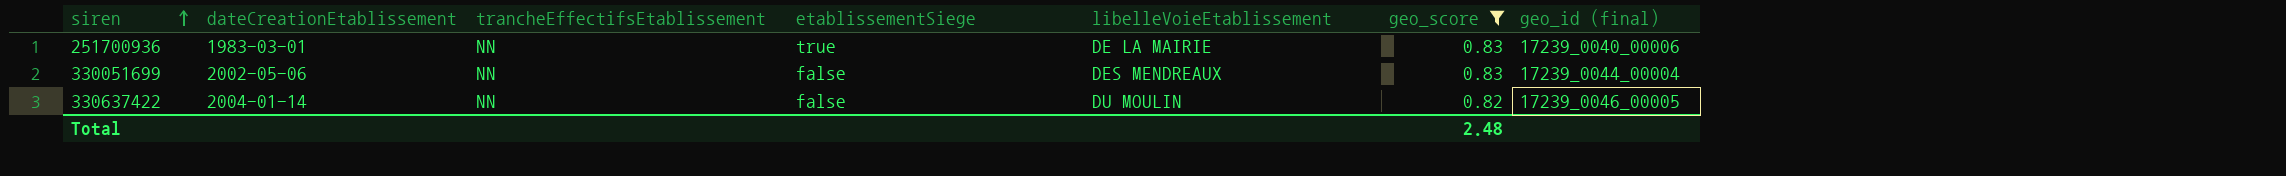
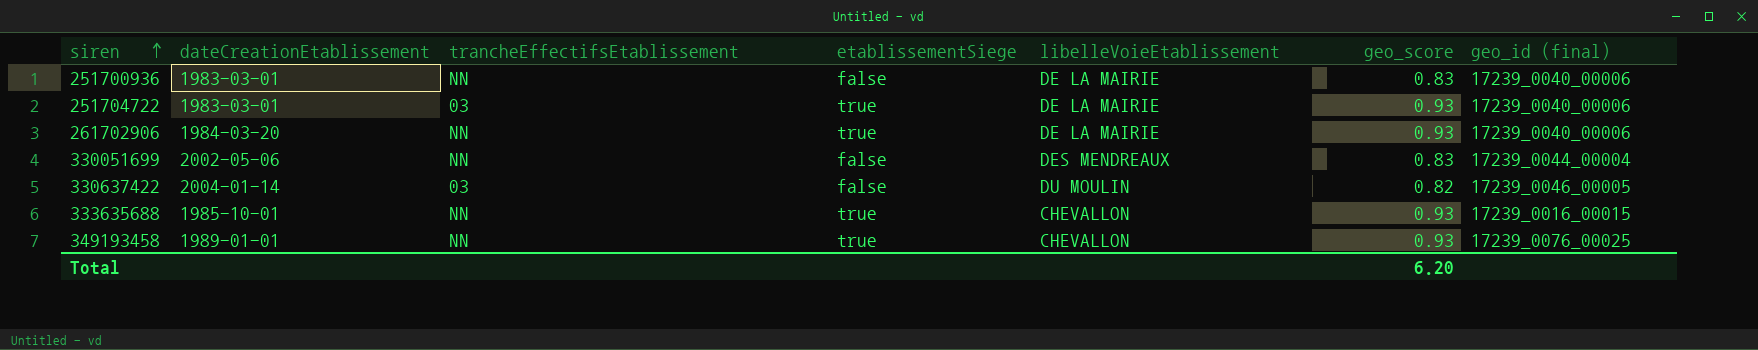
filter: geo_score != 0.93 -> none
251700936 | etablissementSiege: true -> false
330637422 | trancheEffectifsEtablissement: NN -> 03
Total | geo_score: 2.48 -> 6.20

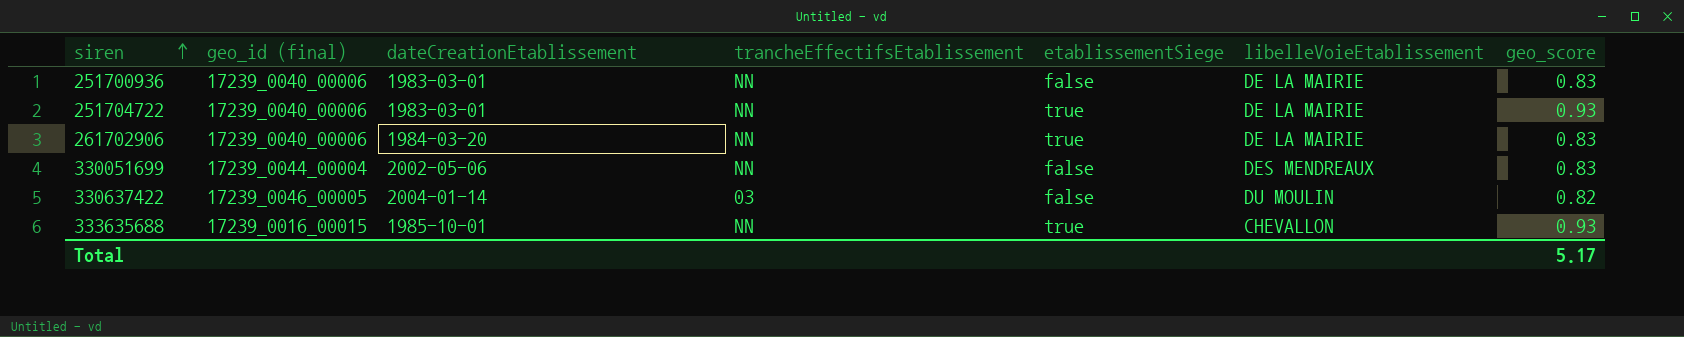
column geo_id (final) | position: 7 -> 2
row 349193458: 1989-01-01 | NN | true | CHEVALLON | 0.93 | 17239_0076_00025 -> none
251704722 | trancheEffectifsEtablissement: 03 -> NN
261702906 | geo_score: 0.93 -> 0.83
Total | geo_score: 6.20 -> 5.17

